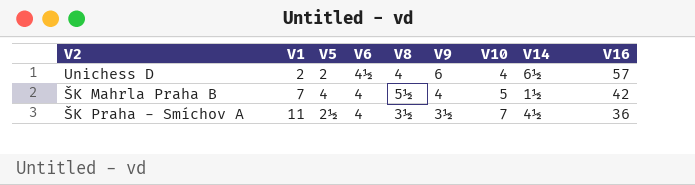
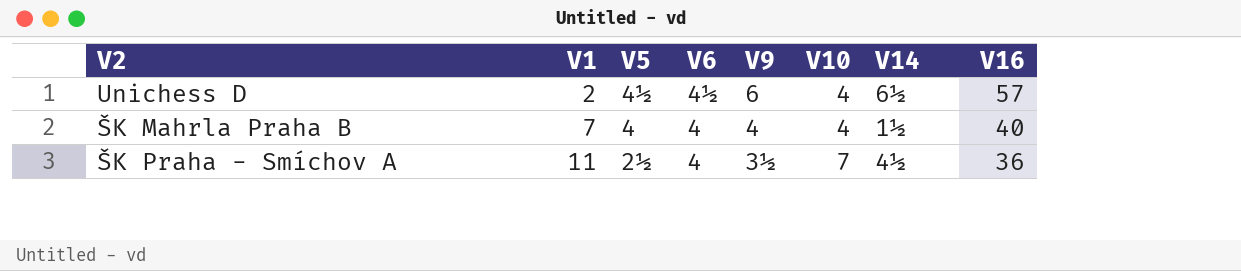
column V8 | position: 5 -> none
Unichess D | V5: 2 -> 4½
ŠK Mahrla Praha B | V10: 5 -> 4
ŠK Mahrla Praha B | V16: 42 -> 40

